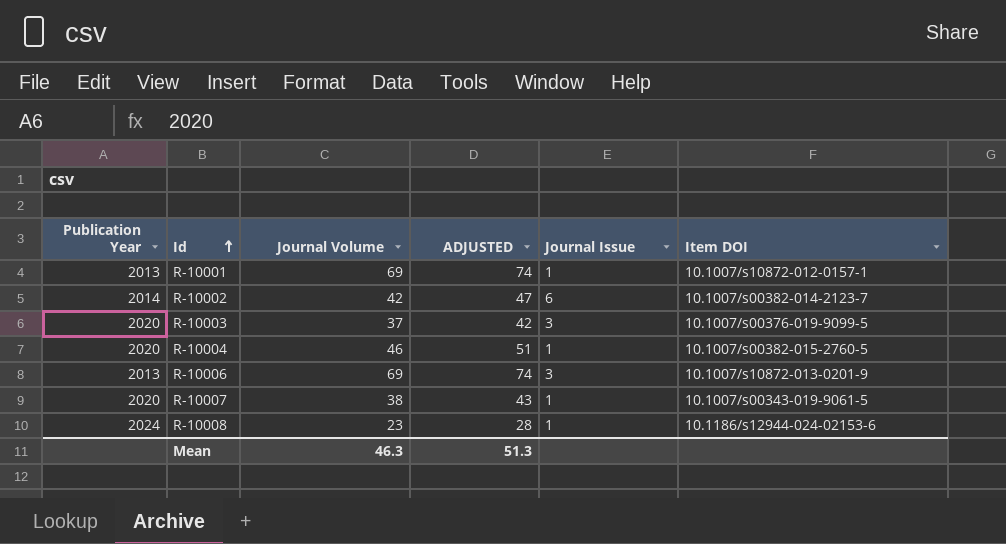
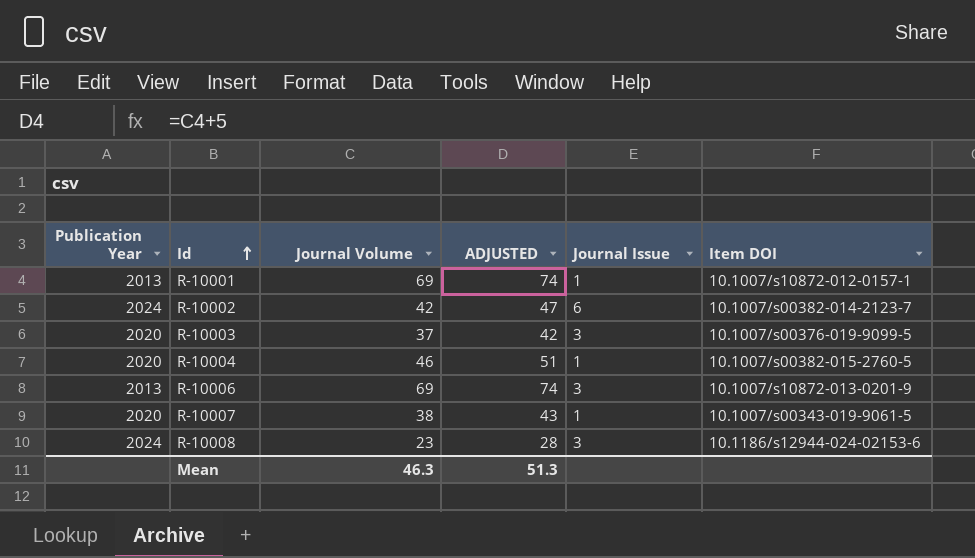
R-10002 | Publication Year: 2014 -> 2024
R-10008 | Journal Issue: 1 -> 3

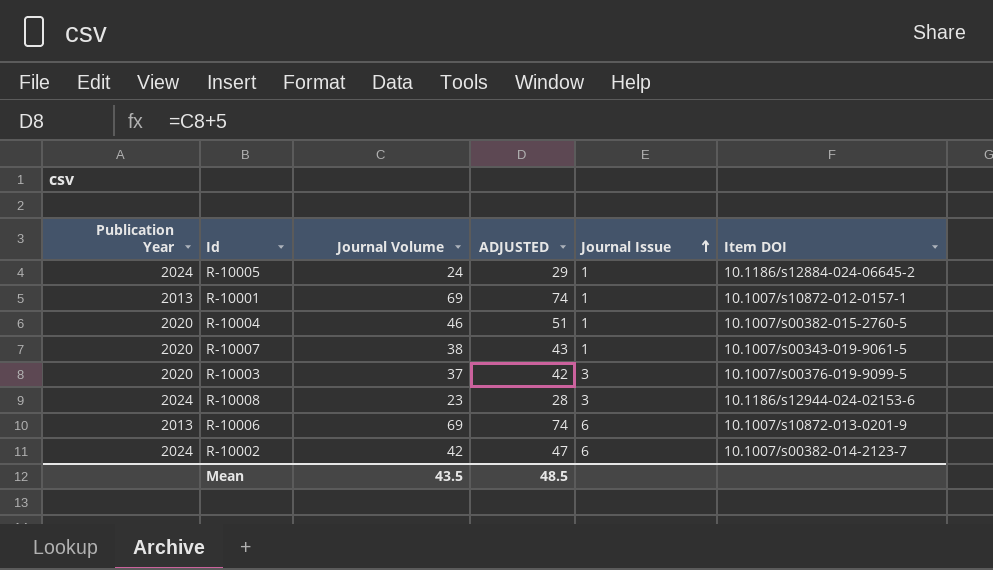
row order: Id ascending -> Journal Issue ascending
row R-10005: none -> 2024 | 24 | 29 | 1 | 10.1186/s12884-024-06645-2
R-10006 | Journal Issue: 3 -> 6
Mean | Journal Volume: 46.3 -> 43.5
Mean | ADJUSTED: 51.3 -> 48.5

